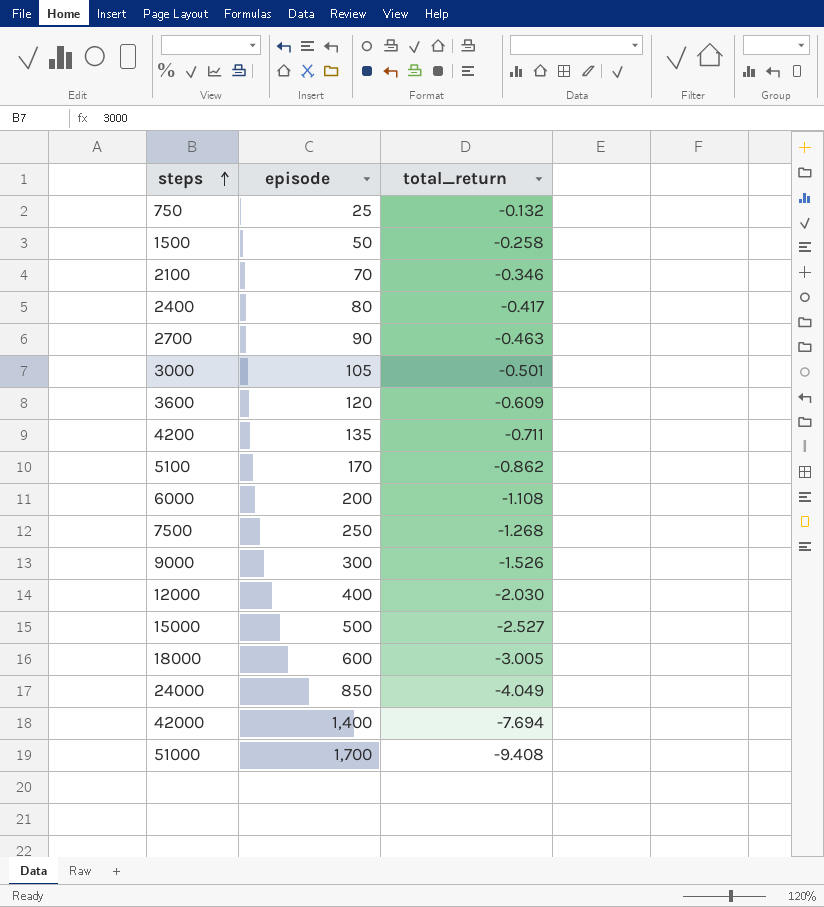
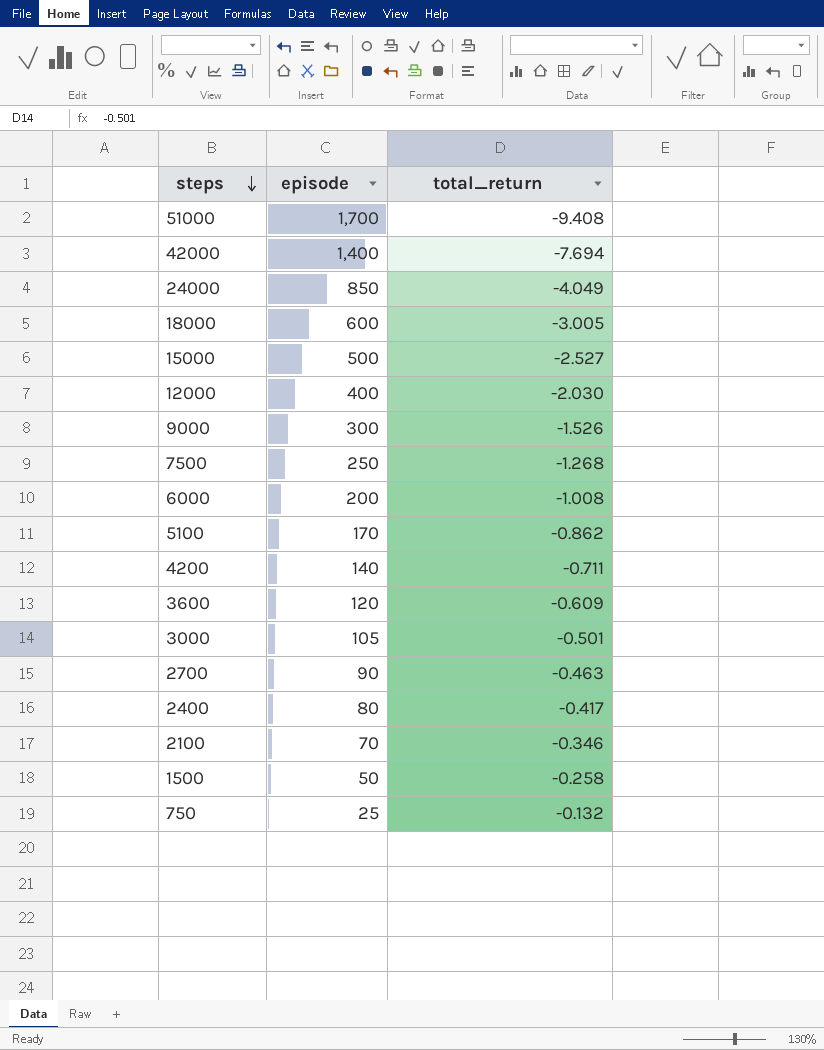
row order: steps ascending -> steps descending
6000 | total_return: -1.108 -> -1.008
4200 | episode: 135 -> 140

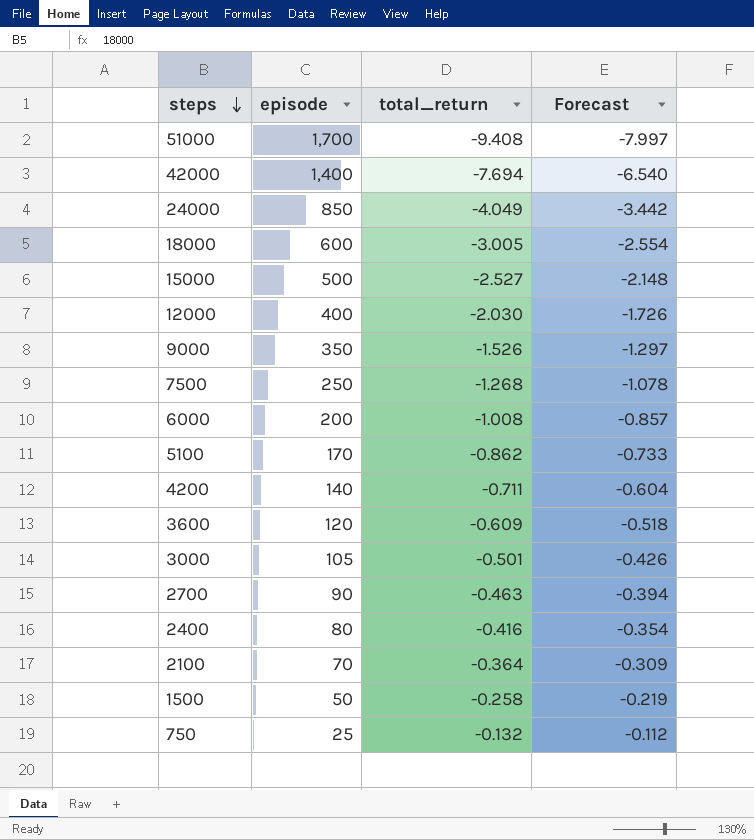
column Forecast | formula: none -> [total_return] * 0.85
9000 | episode: 300 -> 350
2400 | total_return: -0.417 -> -0.416
2100 | total_return: -0.346 -> -0.364

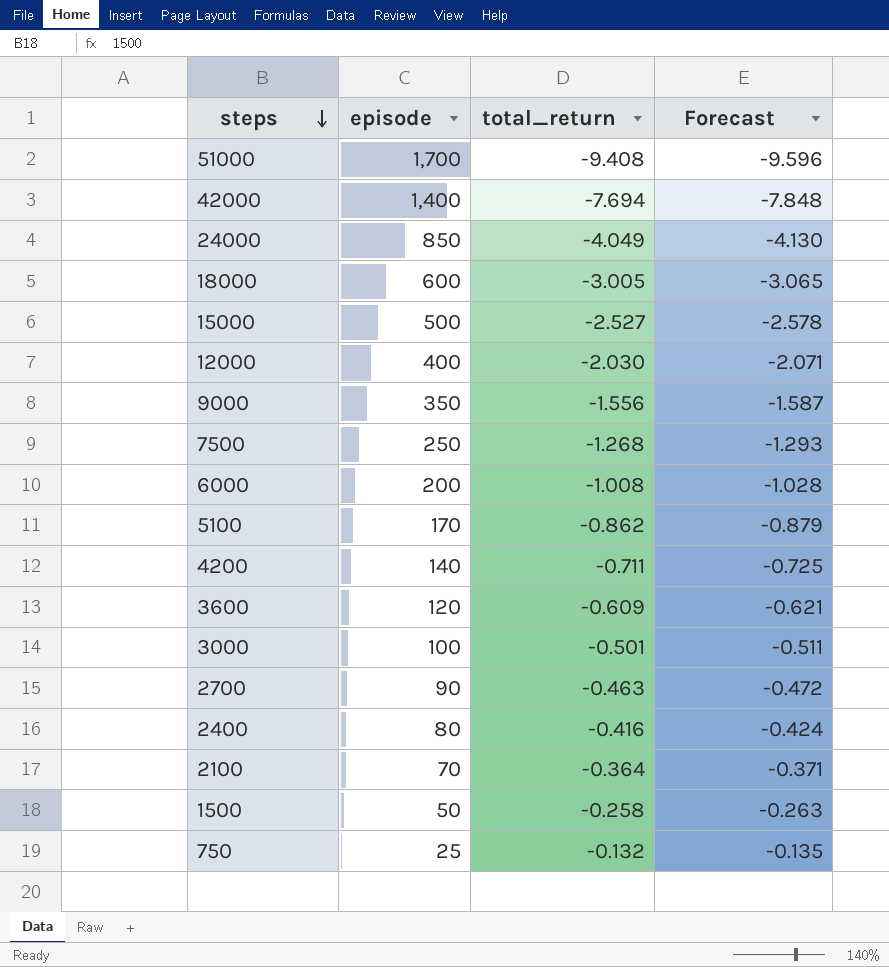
column Forecast | formula: [total_return] * 0.85 -> [total_return] * 1.02
9000 | total_return: -1.526 -> -1.556
3000 | episode: 105 -> 100

